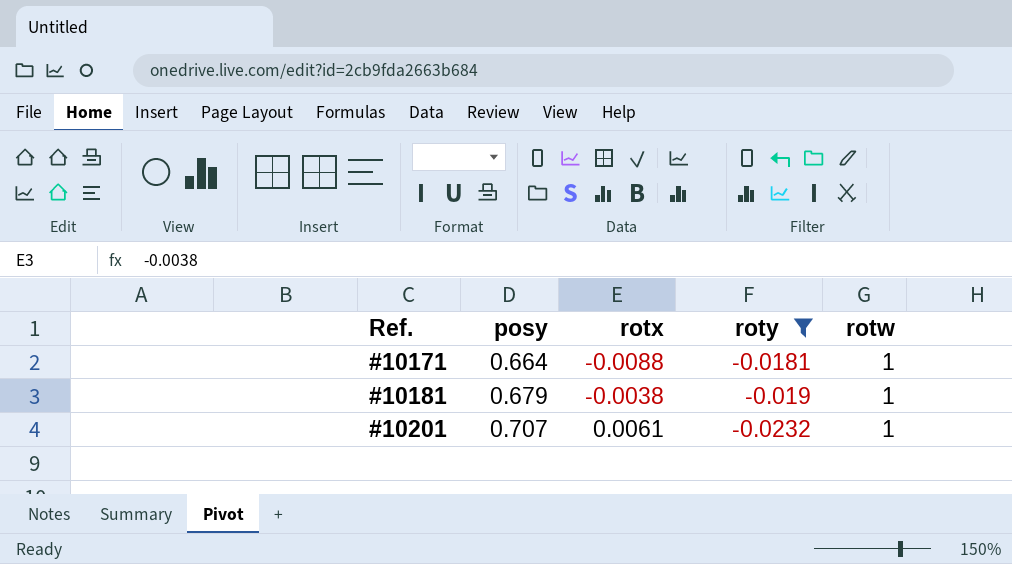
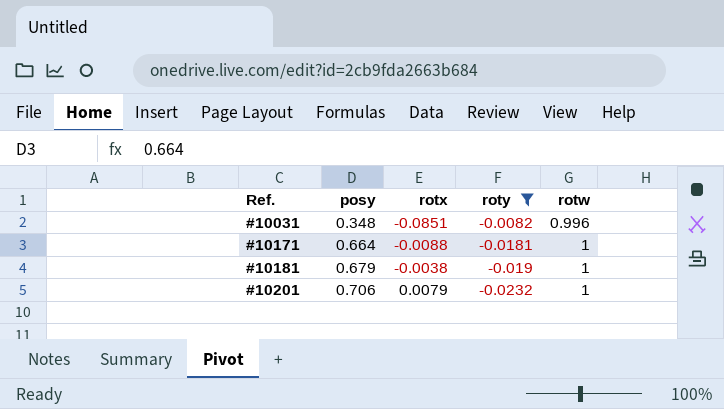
row #10031: none -> 0.348 | -0.0851 | -0.0082 | 0.996
#10201 | posy: 0.707 -> 0.706
#10201 | rotx: 0.0061 -> 0.0079

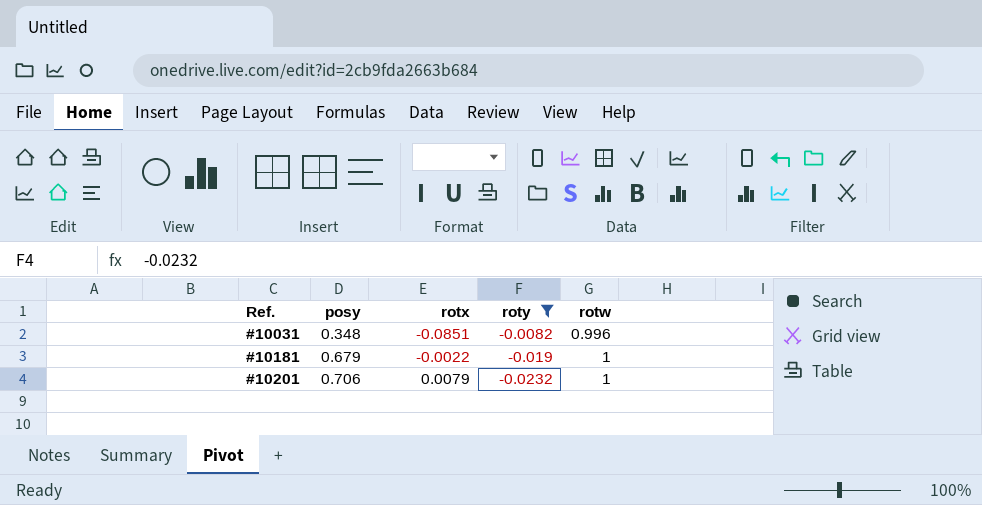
row #10171: 0.664 | -0.0088 | -0.0181 | 1 -> none
#10181 | rotx: -0.0038 -> -0.0022

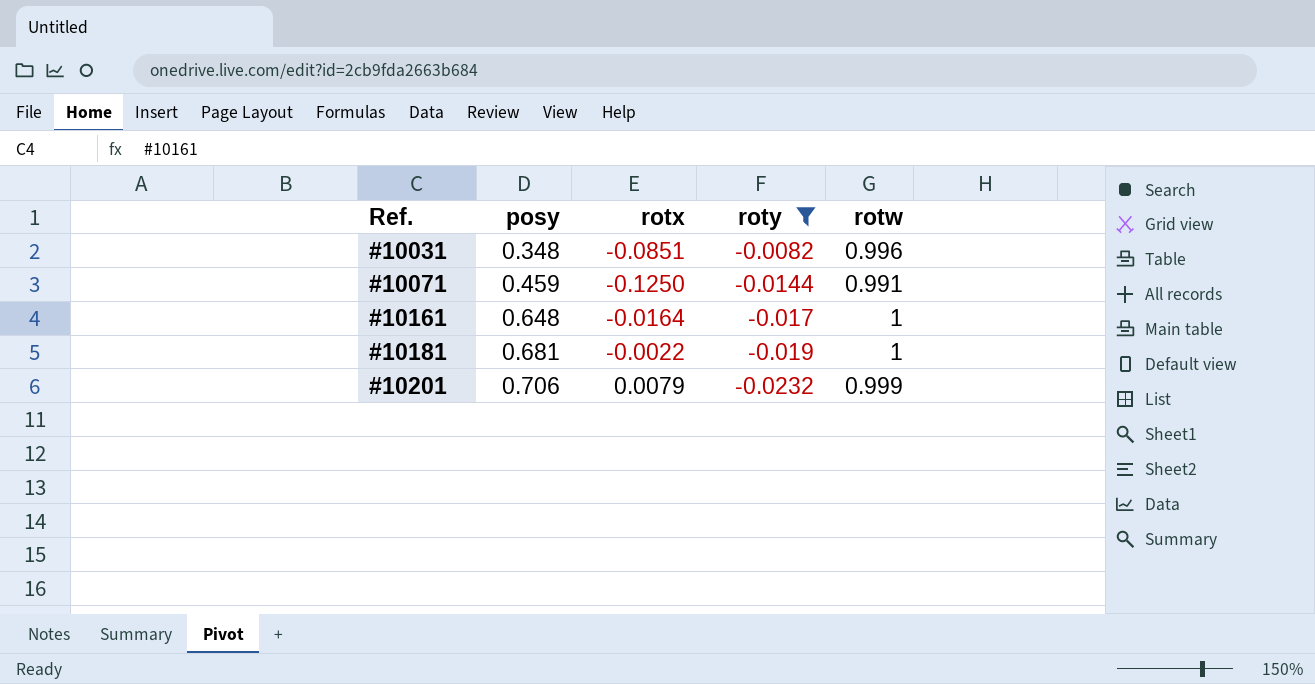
row #10071: none -> 0.459 | -0.1250 | -0.0144 | 0.991
row #10161: none -> 0.648 | -0.0164 | -0.017 | 1
#10181 | posy: 0.679 -> 0.681
#10201 | rotw: 1 -> 0.999

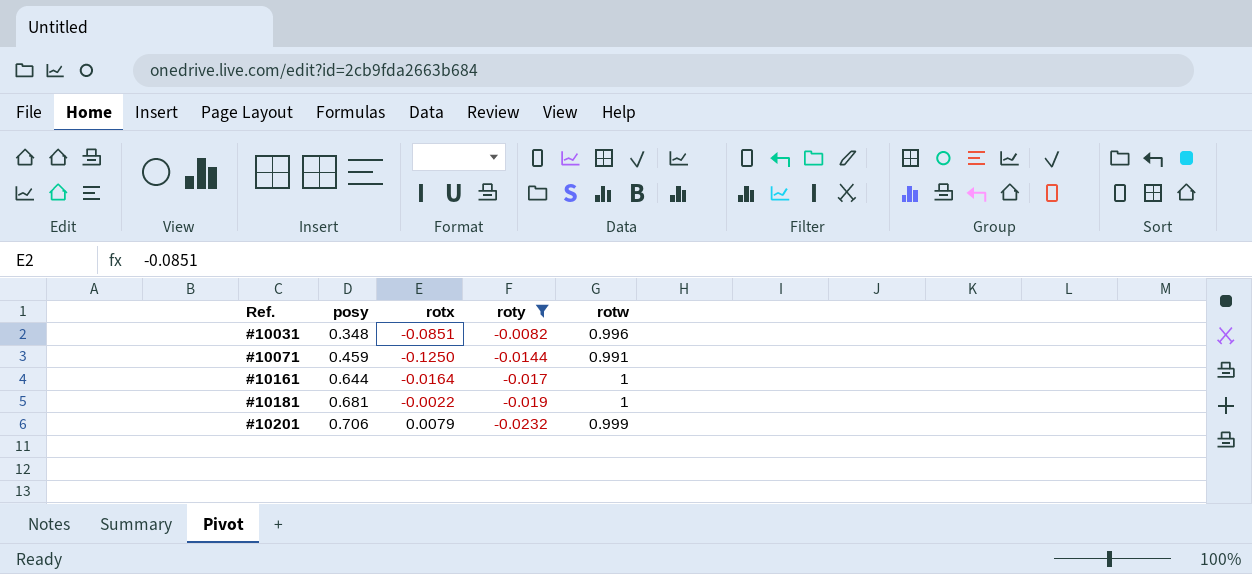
#10161 | posy: 0.648 -> 0.644

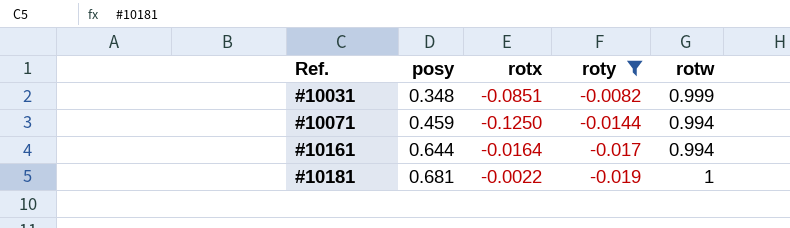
row #10201: 0.706 | 0.0079 | -0.0232 | 0.999 -> none
#10031 | rotw: 0.996 -> 0.999
#10071 | rotw: 0.991 -> 0.994
#10161 | rotw: 1 -> 0.994

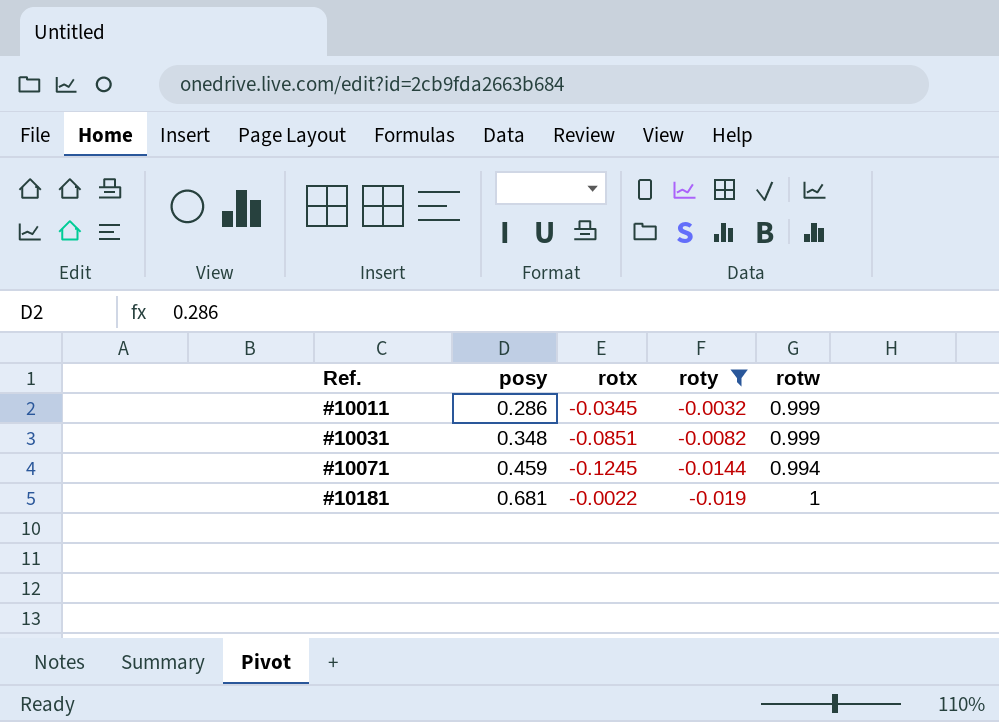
row #10161: 0.644 | -0.0164 | -0.017 | 0.994 -> none
row #10011: none -> 0.286 | -0.0345 | -0.0032 | 0.999
#10071 | rotx: -0.1250 -> -0.1245

